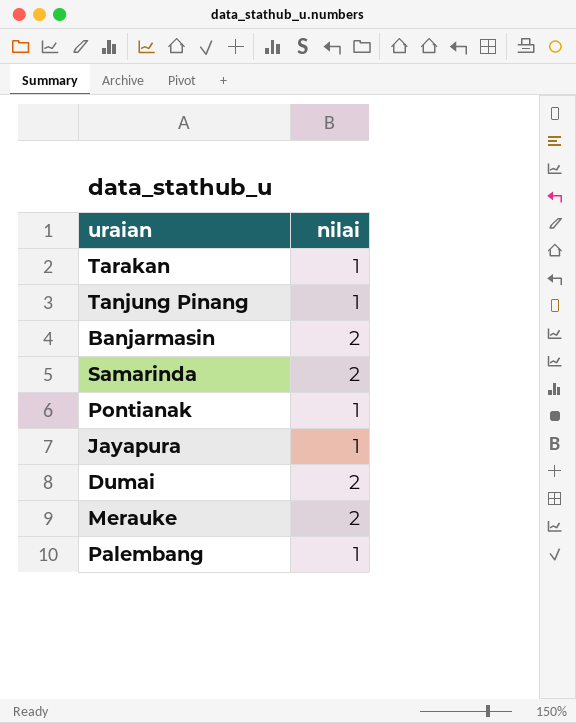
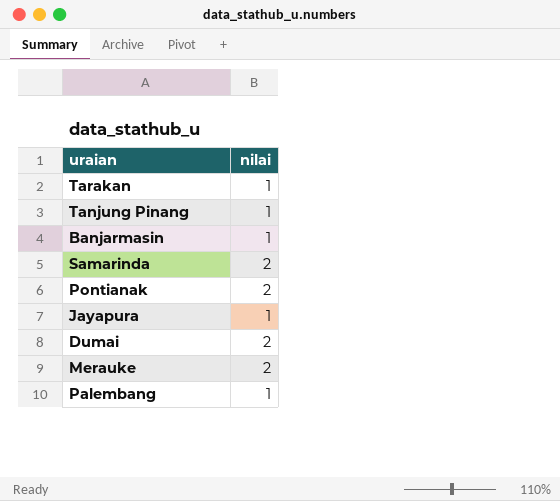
Banjarmasin | nilai: 2 -> 1
Pontianak | nilai: 1 -> 2

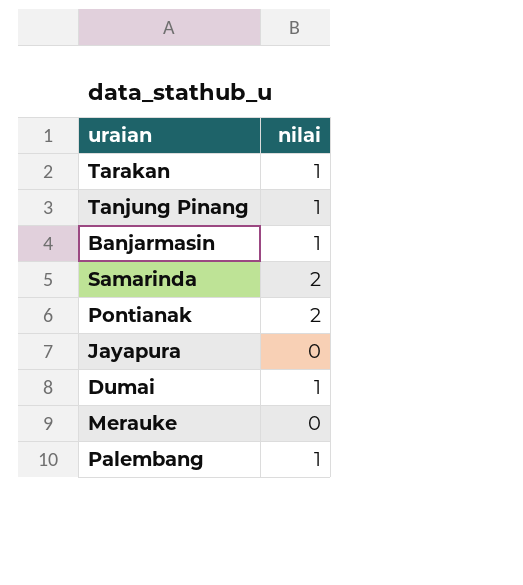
Jayapura | nilai: 1 -> 0
Dumai | nilai: 2 -> 1
Merauke | nilai: 2 -> 0

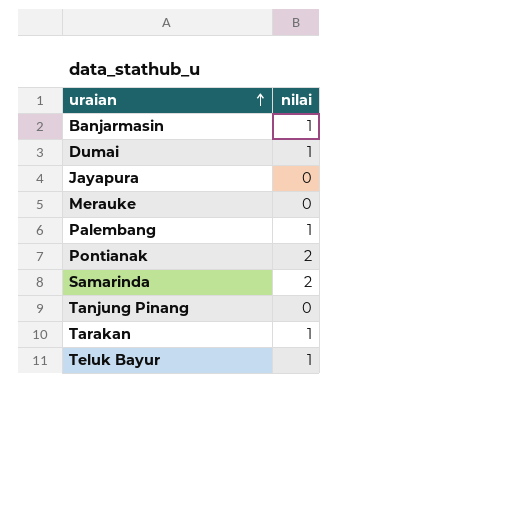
row order: none -> uraian ascending
Tanjung Pinang | nilai: 1 -> 0
row Teluk Bayur: none -> 1

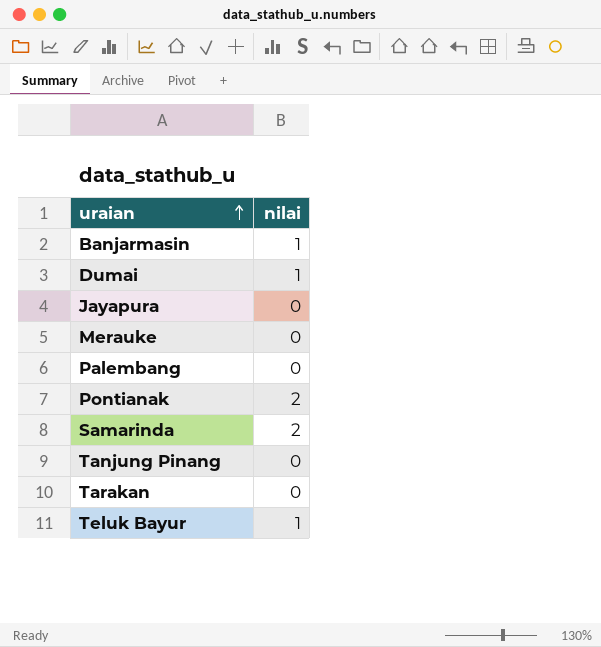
Palembang | nilai: 1 -> 0
Tarakan | nilai: 1 -> 0

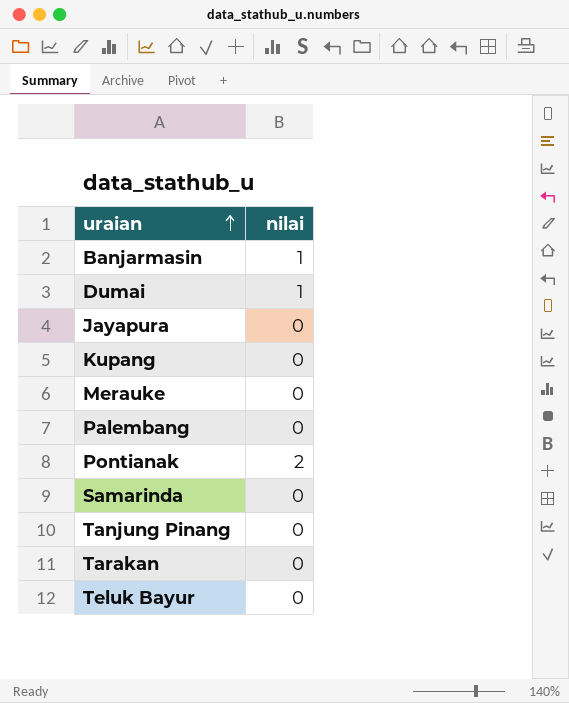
row Kupang: none -> 0
Samarinda | nilai: 2 -> 0
Teluk Bayur | nilai: 1 -> 0

